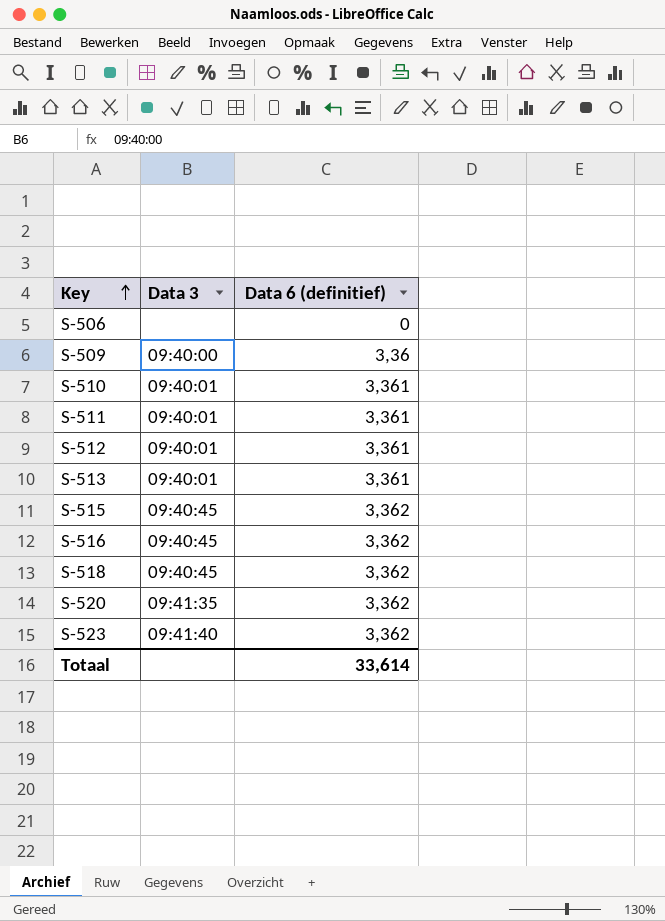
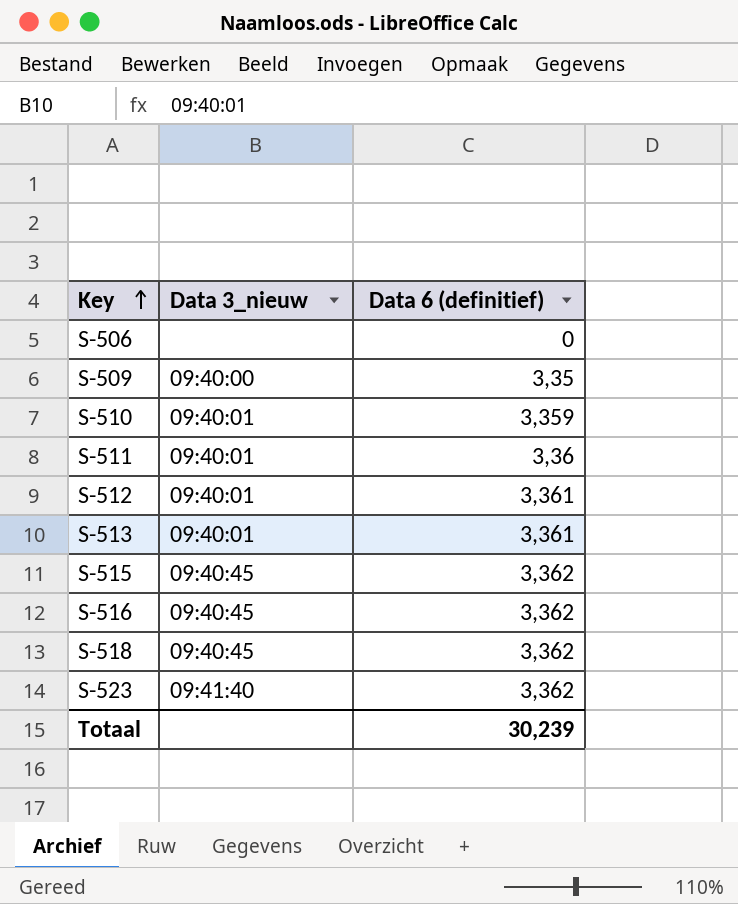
column name: Data 3 -> Data 3_nieuw
row S-520: 09:41:35 | 3,362 -> none
S-509 | Data 6 (definitief): 3,36 -> 3,35
S-510 | Data 6 (definitief): 3,361 -> 3,359
S-511 | Data 6 (definitief): 3,361 -> 3,36
Totaal | Data 6 (definitief): 33,614 -> 30,239

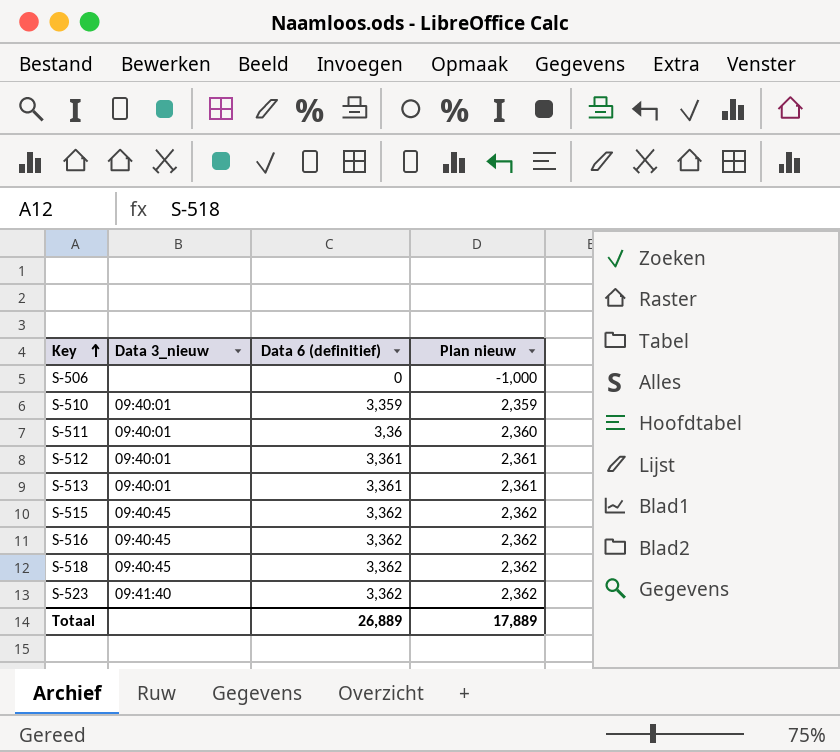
column Plan nieuw | formula: none -> [Data 6 (definitief)] - 1
row S-509: 09:40:00 | 3,35 -> none
Totaal | Data 6 (definitief): 30,239 -> 26,889

